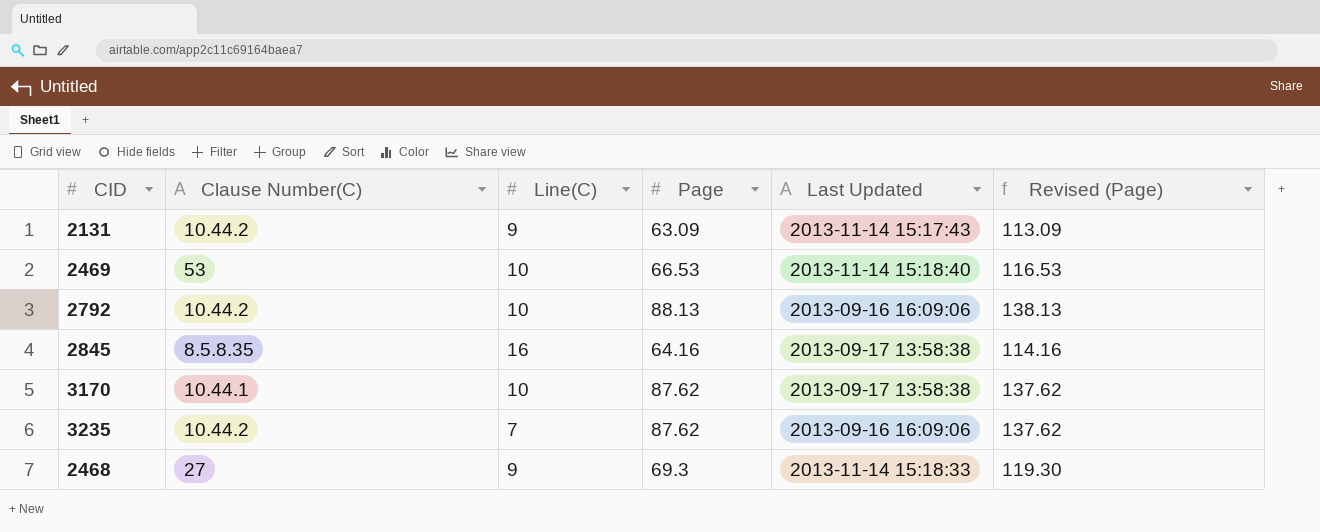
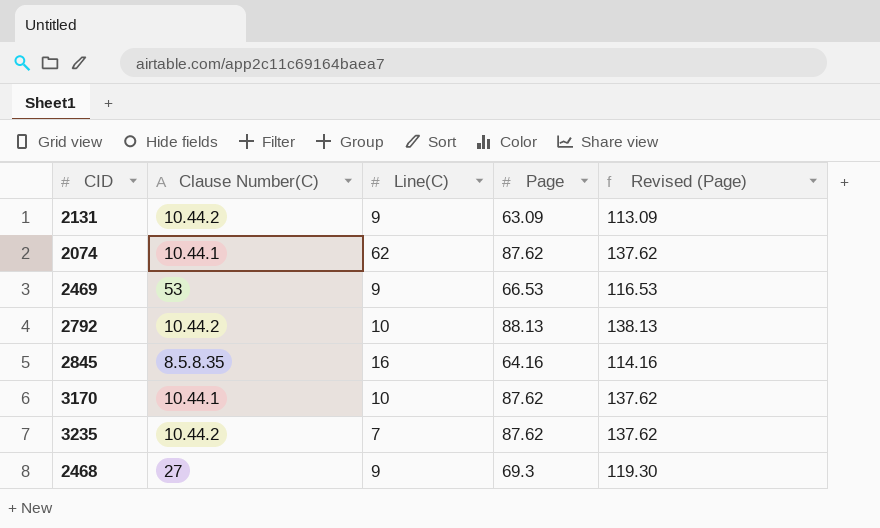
column Last Updated | position: 5 -> none
row 2074: none -> 10.44.1 | 62 | 87.62 | 137.62
2469 | Line(C): 10 -> 9

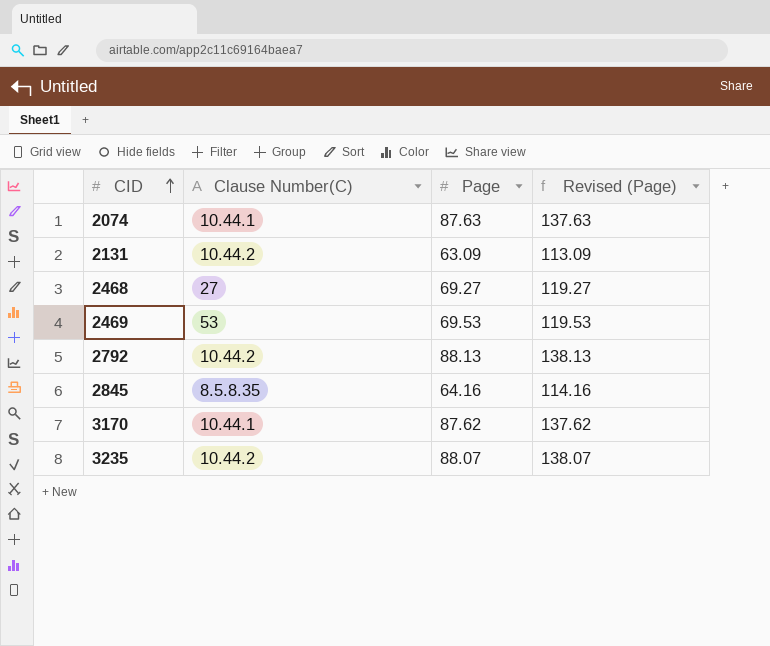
row order: none -> CID ascending
column Line(C) | position: 3 -> none
2074 | Page: 87.62 -> 87.63
2074 | Revised (Page): 137.62 -> 137.63
2468 | Page: 69.3 -> 69.27
2468 | Revised (Page): 119.30 -> 119.27
2469 | Page: 66.53 -> 69.53
2469 | Revised (Page): 116.53 -> 119.53
3235 | Page: 87.62 -> 88.07
3235 | Revised (Page): 137.62 -> 138.07

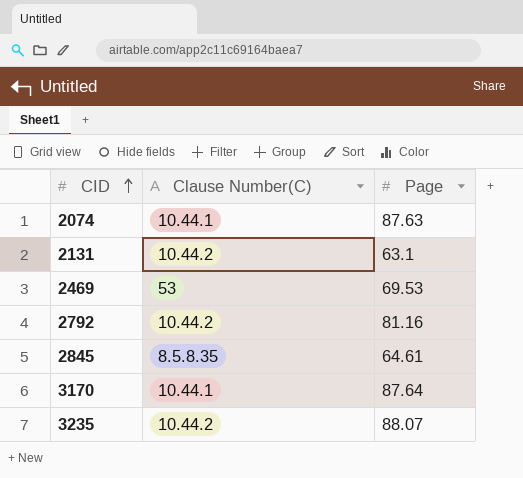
column Revised (Page) | formula: [Page] + 50 -> none
row 2468: 27 | 69.27 | 119.27 -> none
2131 | Page: 63.09 -> 63.1
2792 | Page: 88.13 -> 81.16
2845 | Page: 64.16 -> 64.61
3170 | Page: 87.62 -> 87.64

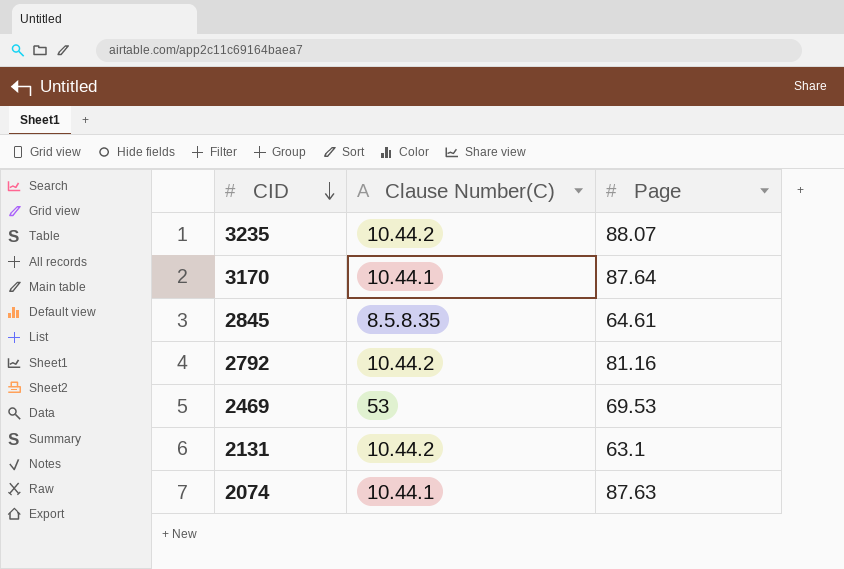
row order: CID ascending -> CID descending

